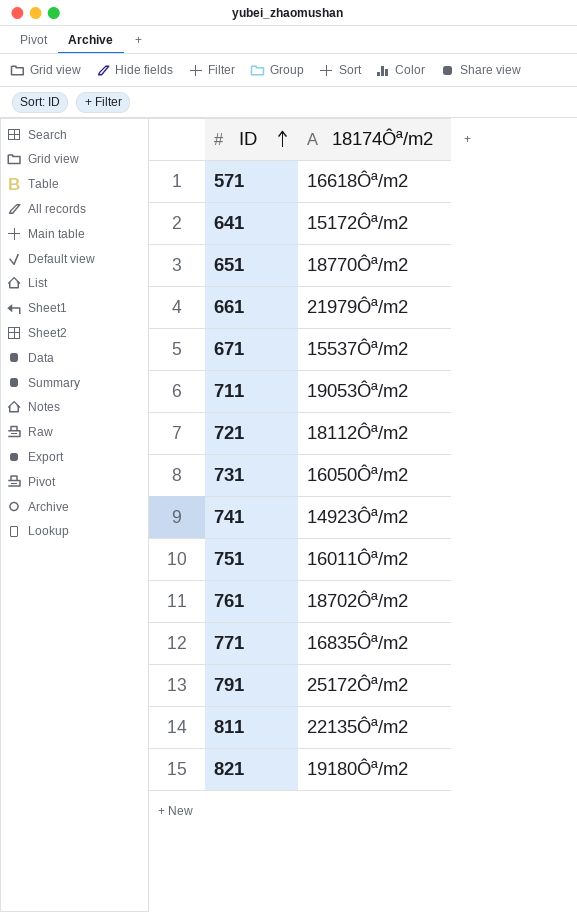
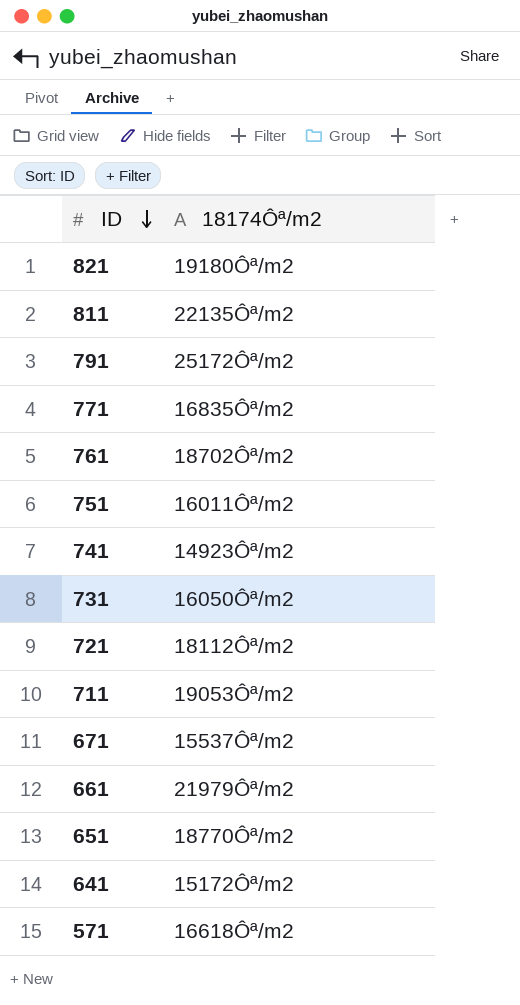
row order: ID ascending -> ID descending

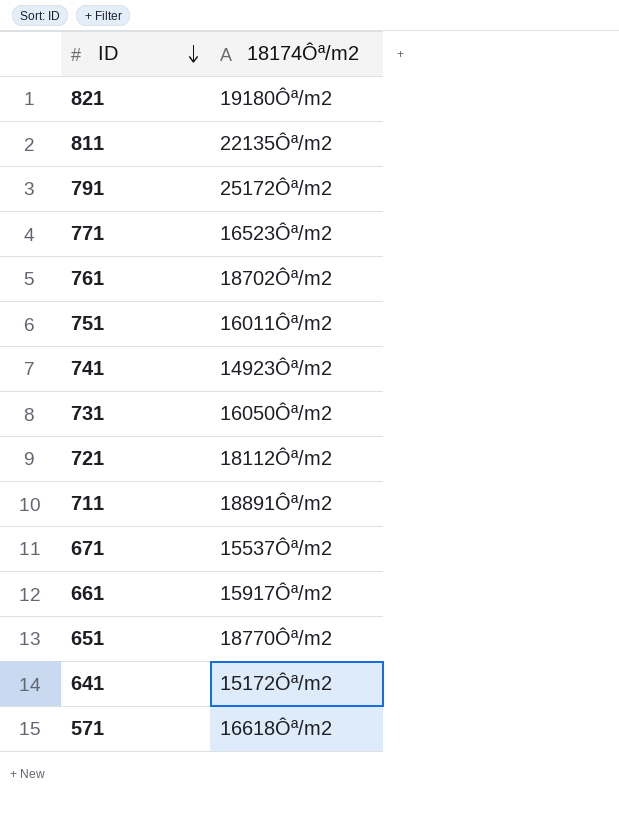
771 | 18174Ôª/m2: 16835Ôª/m2 -> 16523Ôª/m2
711 | 18174Ôª/m2: 19053Ôª/m2 -> 18891Ôª/m2
661 | 18174Ôª/m2: 21979Ôª/m2 -> 15917Ôª/m2

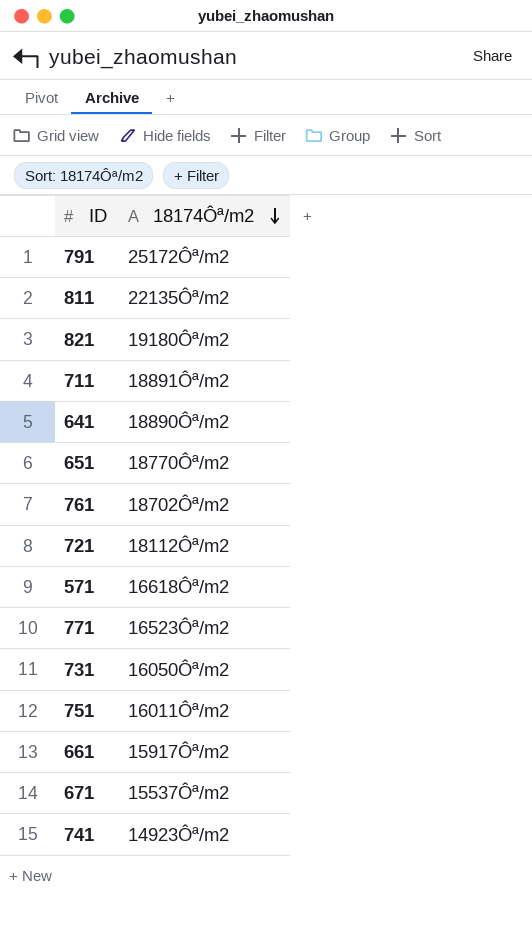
row order: ID descending -> 18174Ôª/m2 descending
641 | 18174Ôª/m2: 15172Ôª/m2 -> 18890Ôª/m2

